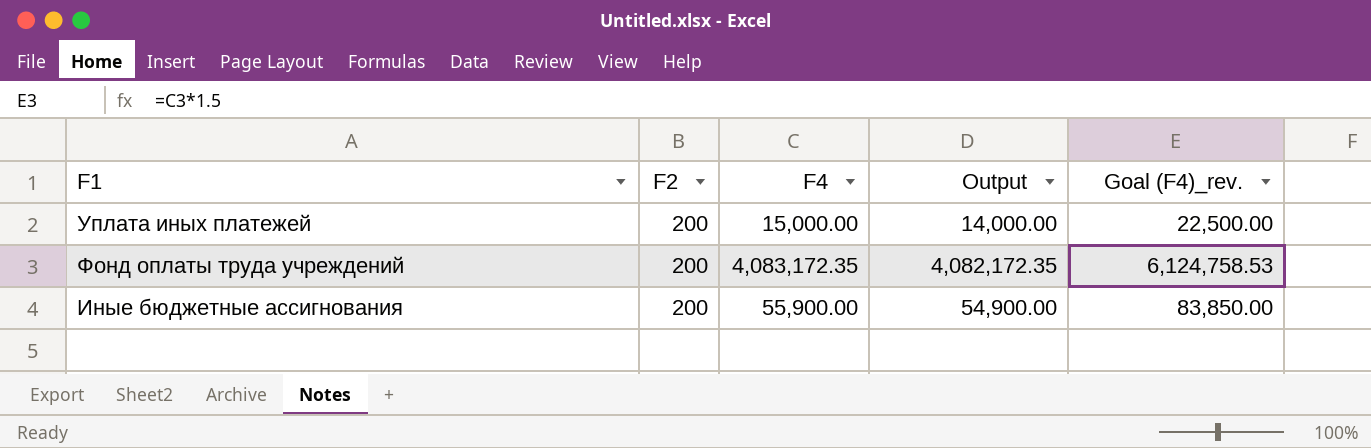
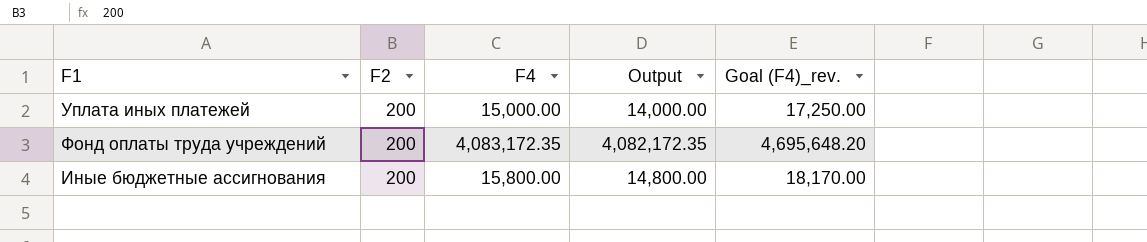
column Goal (F4)_rev. | formula: [F4] * 1.5 -> [F4] * 1.15
Иные бюджетные ассигнования | F4: 55,900.00 -> 15,800.00
Иные бюджетные ассигнования | Output: 54,900.00 -> 14,800.00

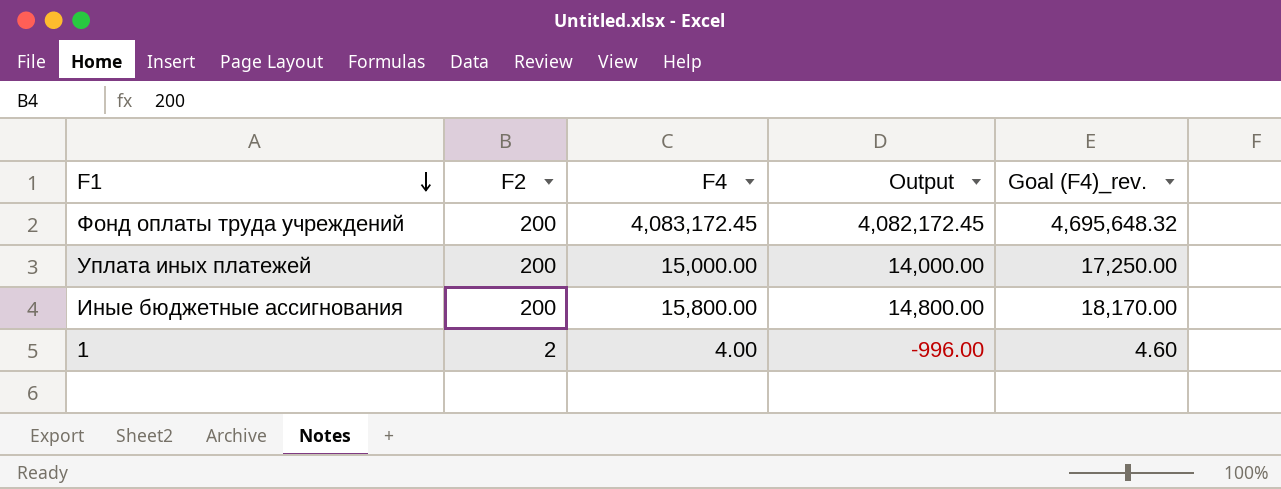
row order: none -> F1 descending
Фонд оплаты труда учреждений | F4: 4,083,172.35 -> 4,083,172.45
Фонд оплаты труда учреждений | Output: 4,082,172.35 -> 4,082,172.45
Фонд оплаты труда учреждений | Goal (F4)_rev.: 4,695,648.20 -> 4,695,648.32
row 1: none -> 2 | 4.00 | -996.00 | 4.60

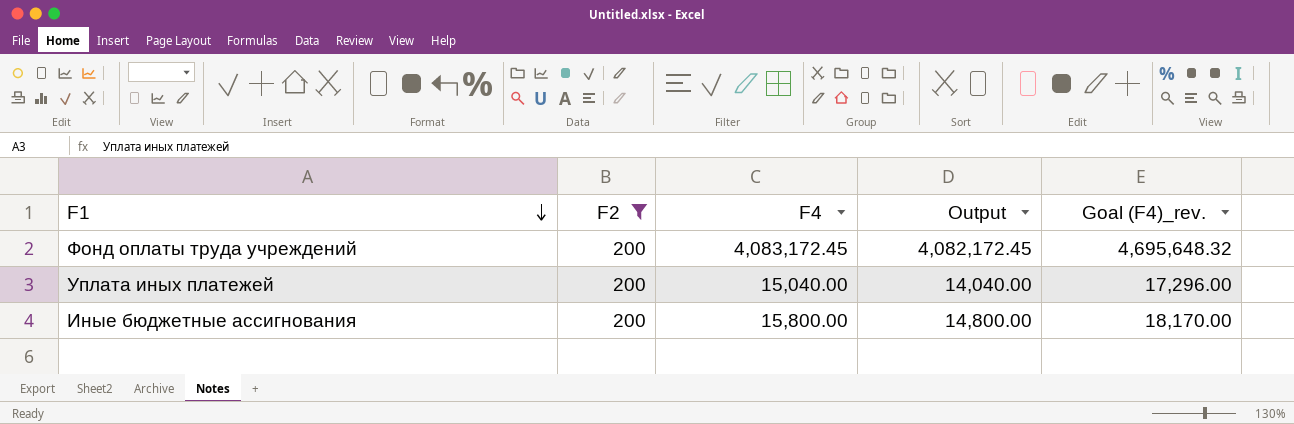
filter: none -> F2 = 200
Уплата иных платежей | F4: 15,000.00 -> 15,040.00
Уплата иных платежей | Output: 14,000.00 -> 14,040.00
Уплата иных платежей | Goal (F4)_rev.: 17,250.00 -> 17,296.00

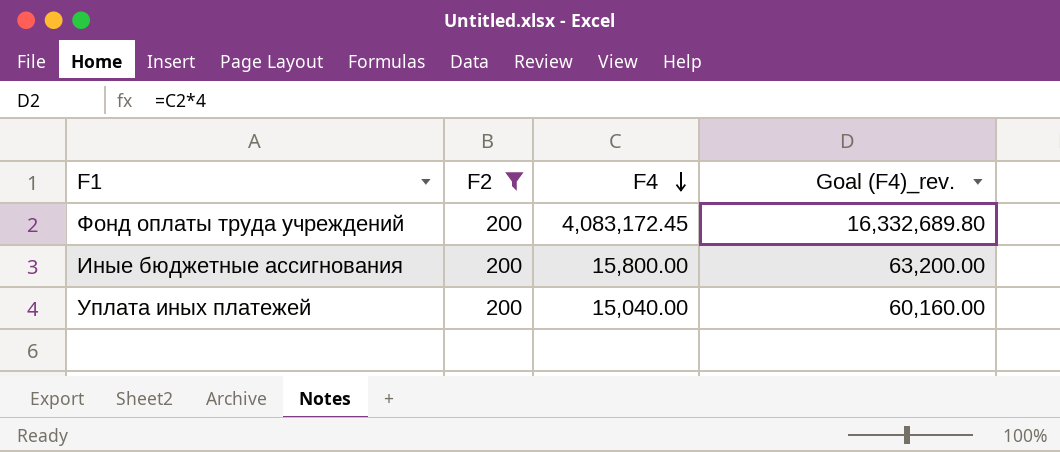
row order: F1 descending -> F4 descending
column Output | formula: [F4] - 1000 -> none
column Goal (F4)_rev. | formula: [F4] * 1.15 -> [F4] * 4

